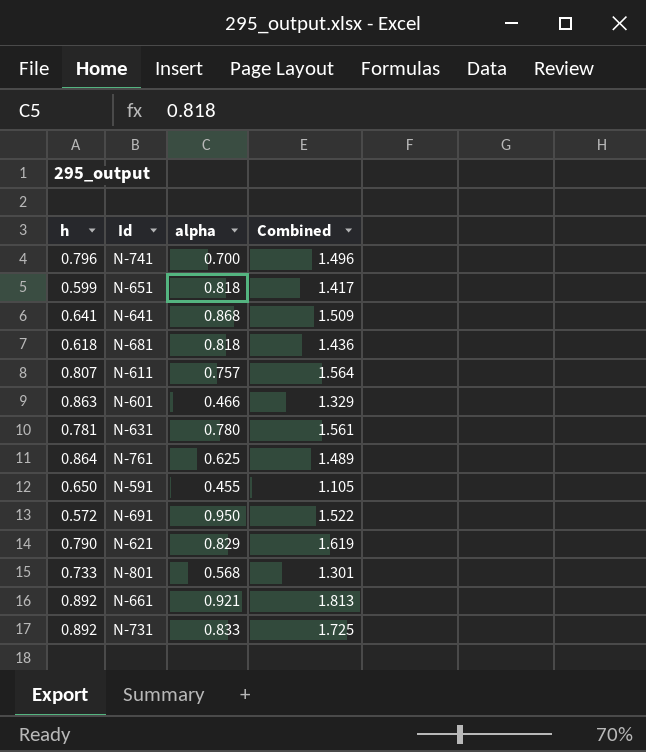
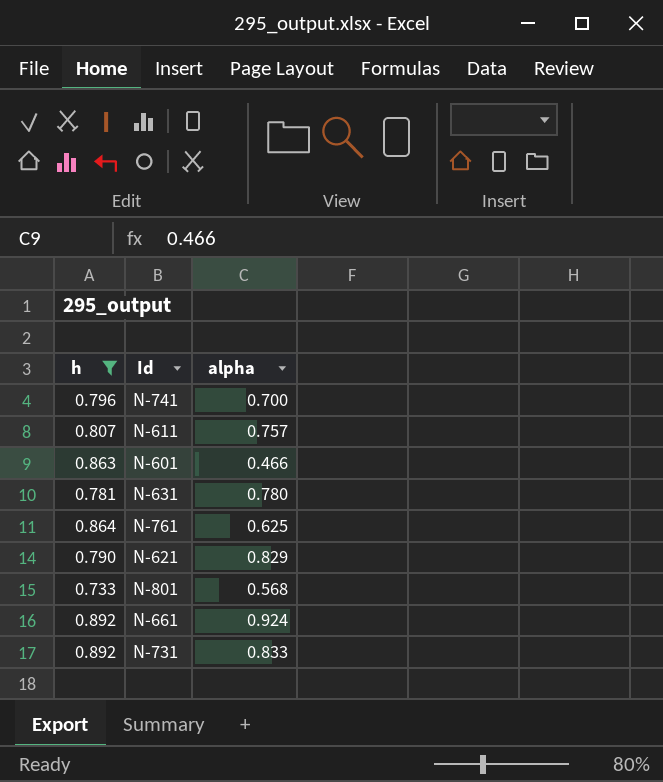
filter: none -> h >= 0.733
column Combined | formula: [h] + [alpha] -> none
N-661 | alpha: 0.921 -> 0.924

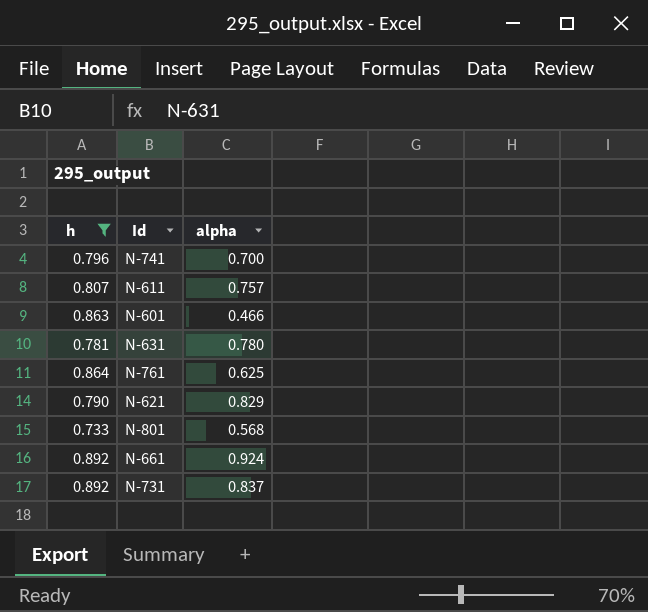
N-731 | alpha: 0.833 -> 0.837

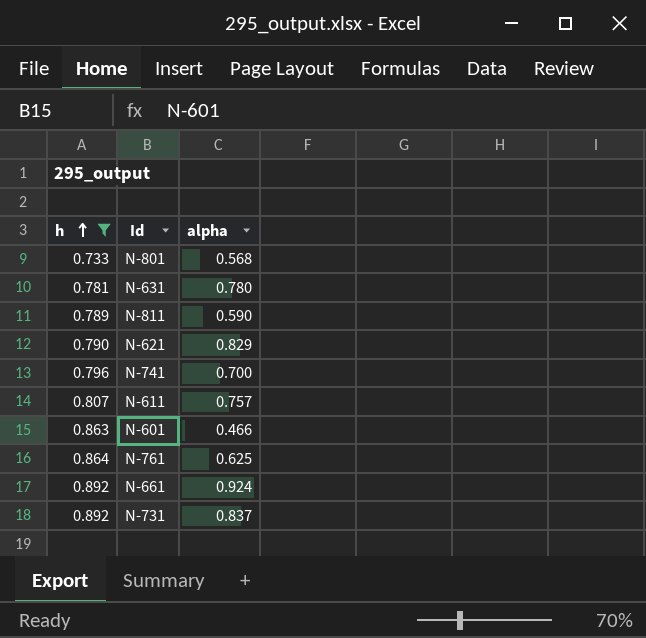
row order: none -> h ascending
row N-811: none -> 0.789 | 0.590

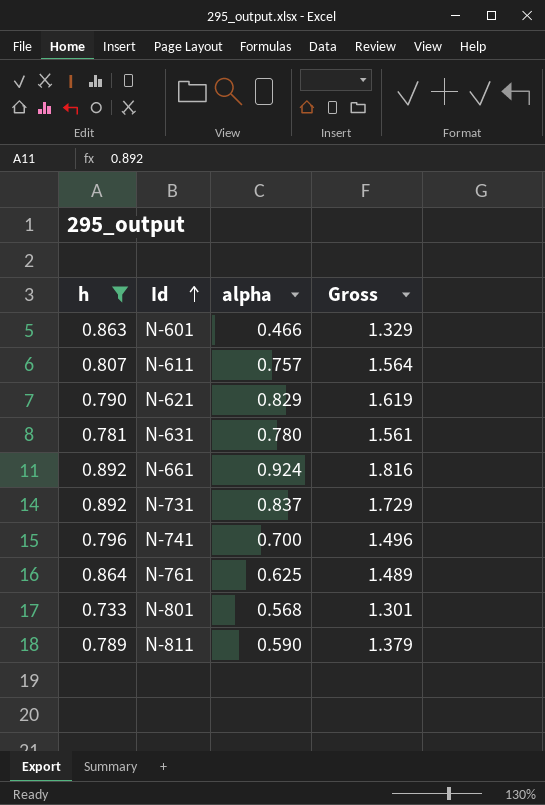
row order: h ascending -> Id ascending
column Gross | formula: none -> [h] + [alpha]

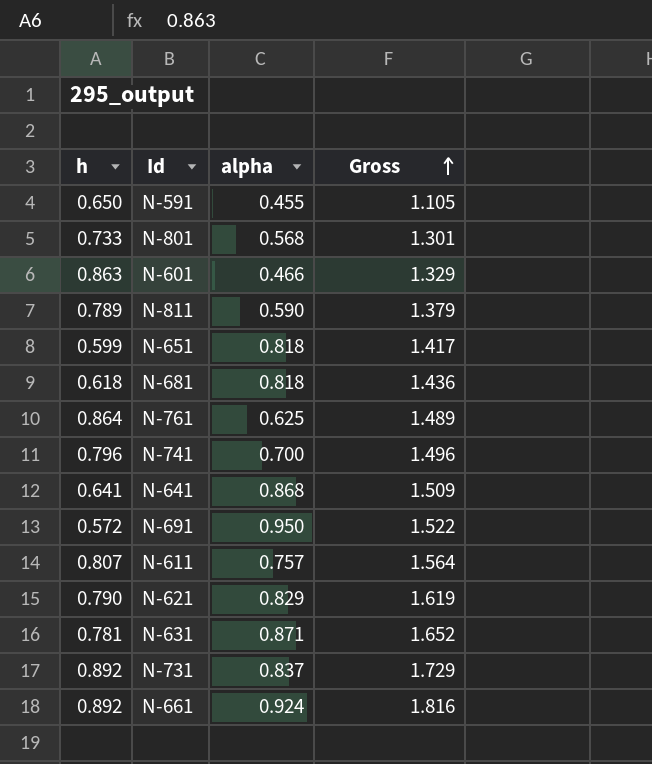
filter: h >= 0.733 -> none
row order: Id ascending -> Gross ascending
N-631 | alpha: 0.780 -> 0.871
N-631 | Gross: 1.561 -> 1.652

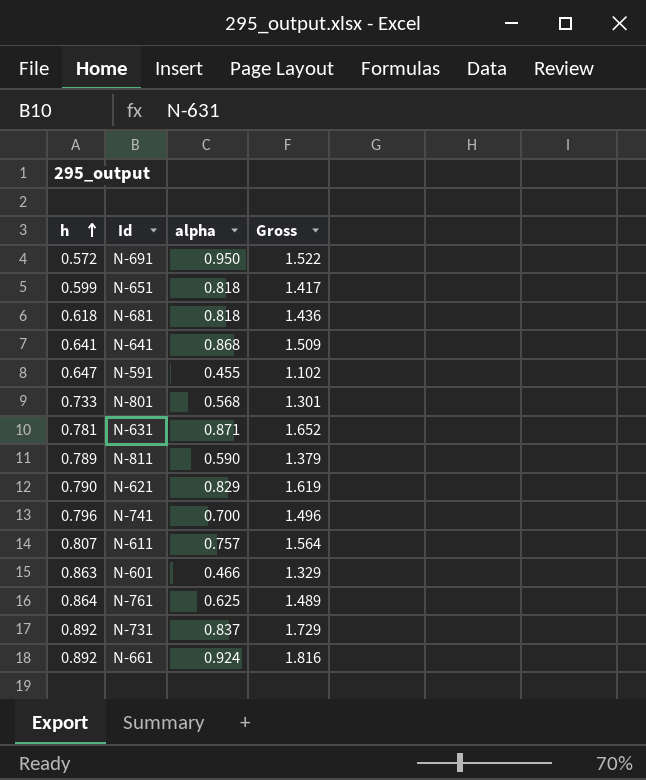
row order: Gross ascending -> h ascending
N-591 | h: 0.650 -> 0.647
N-591 | Gross: 1.105 -> 1.102

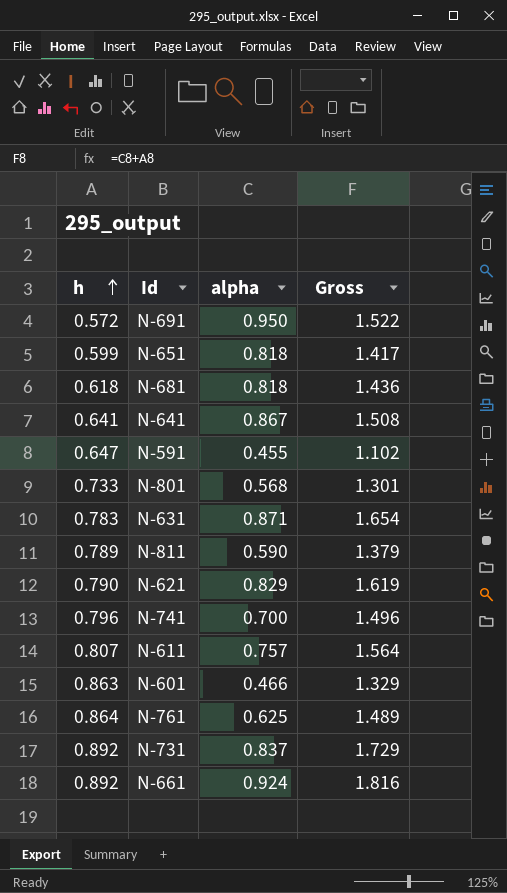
N-641 | alpha: 0.868 -> 0.867
N-641 | Gross: 1.509 -> 1.508
N-631 | h: 0.781 -> 0.783
N-631 | Gross: 1.652 -> 1.654

